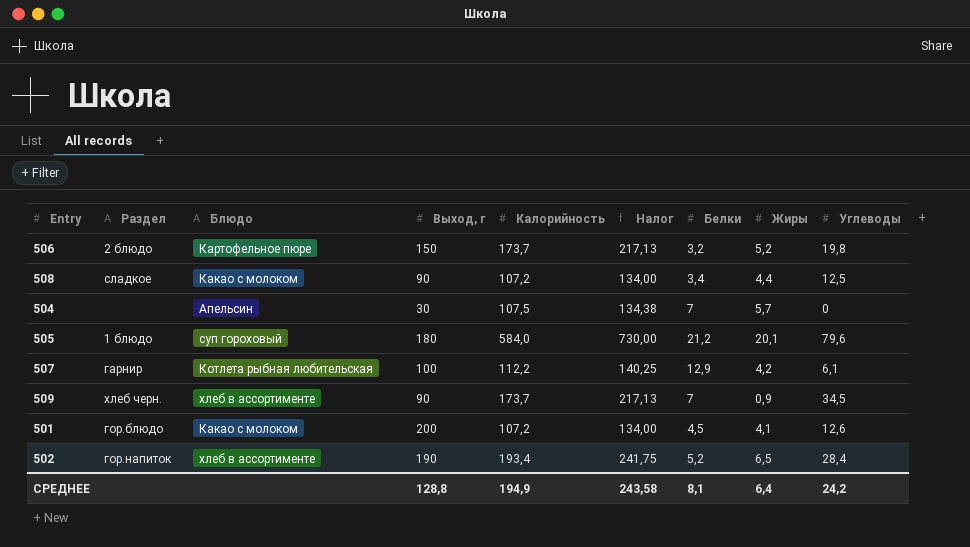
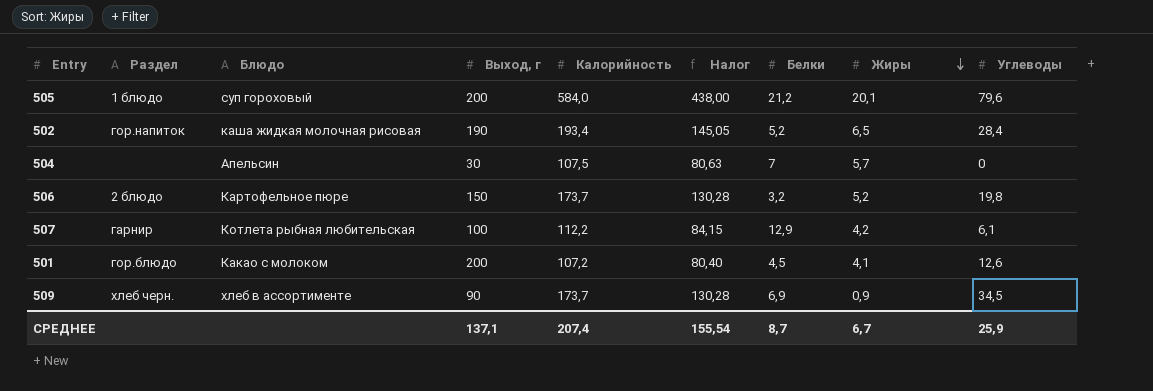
row order: none -> Жиры descending
column Налог | formula: [Калорийность] * 1,25 -> [Калорийность] * 0,75
row 508: сладкое | Какао с молоком | 90 | 107,2 | 134,00 | 3,4 | 4,4 | 12,5 -> none
505 | Выход, г: 180 -> 200
502 | Блюдо: хлеб в ассортименте -> каша жидкая молочная рисовая
509 | Белки: 7 -> 6,9
СРЕДНЕЕ | Выход, г: 128,8 -> 137,1
СРЕДНЕЕ | Калорийность: 194,9 -> 207,4
СРЕДНЕЕ | Налог: 243,58 -> 155,54
СРЕДНЕЕ | Белки: 8,1 -> 8,7
СРЕДНЕЕ | Жиры: 6,4 -> 6,7
СРЕДНЕЕ | Углеводы: 24,2 -> 25,9

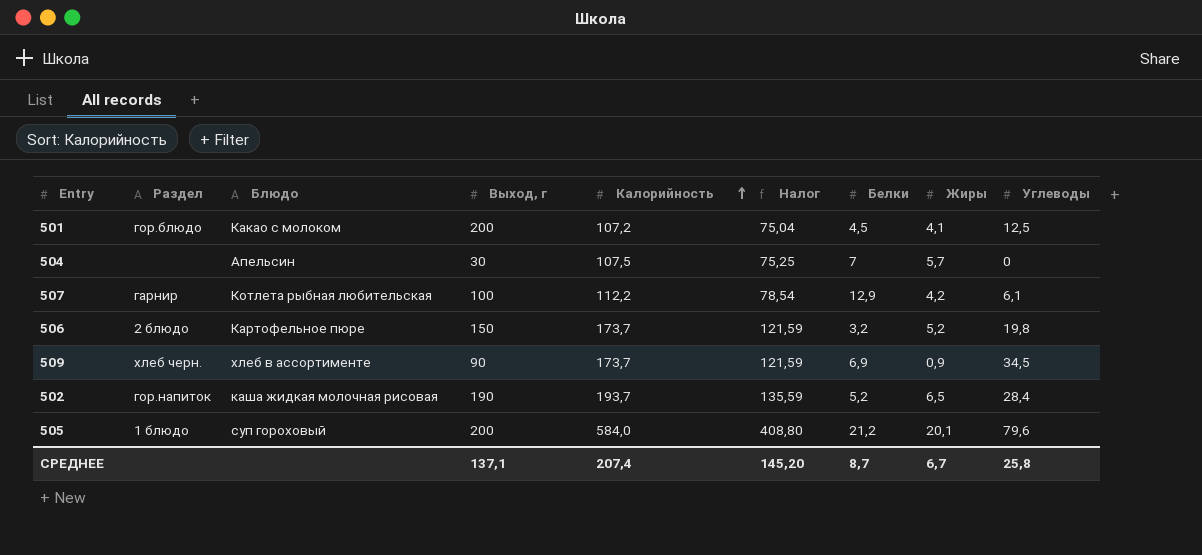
row order: Жиры descending -> Калорийность ascending
column Налог | formula: [Калорийность] * 0,75 -> [Калорийность] * 0,7
501 | Углеводы: 12,6 -> 12,5
502 | Калорийность: 193,4 -> 193,7
СРЕДНЕЕ | Налог: 155,54 -> 145,20
СРЕДНЕЕ | Углеводы: 25,9 -> 25,8

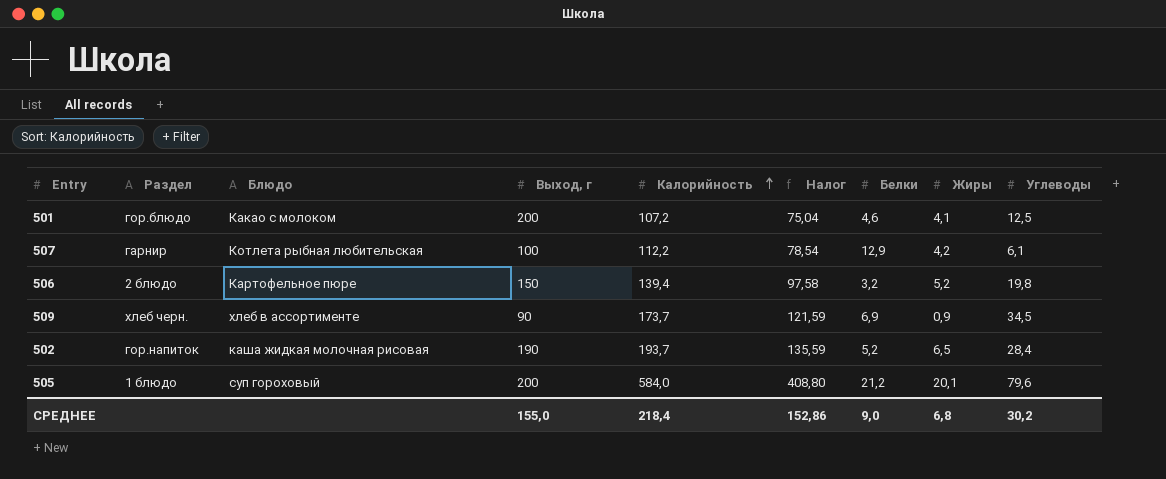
row 504: none | Апельсин | 30 | 107,5 | 75,25 | 7 | 5,7 | 0 -> none
501 | Белки: 4,5 -> 4,6
506 | Калорийность: 173,7 -> 139,4
506 | Налог: 121,59 -> 97,58
СРЕДНЕЕ | Выход, г: 137,1 -> 155,0
СРЕДНЕЕ | Калорийность: 207,4 -> 218,4
СРЕДНЕЕ | Налог: 145,20 -> 152,86
СРЕДНЕЕ | Белки: 8,7 -> 9,0
СРЕДНЕЕ | Жиры: 6,7 -> 6,8
СРЕДНЕЕ | Углеводы: 25,8 -> 30,2

